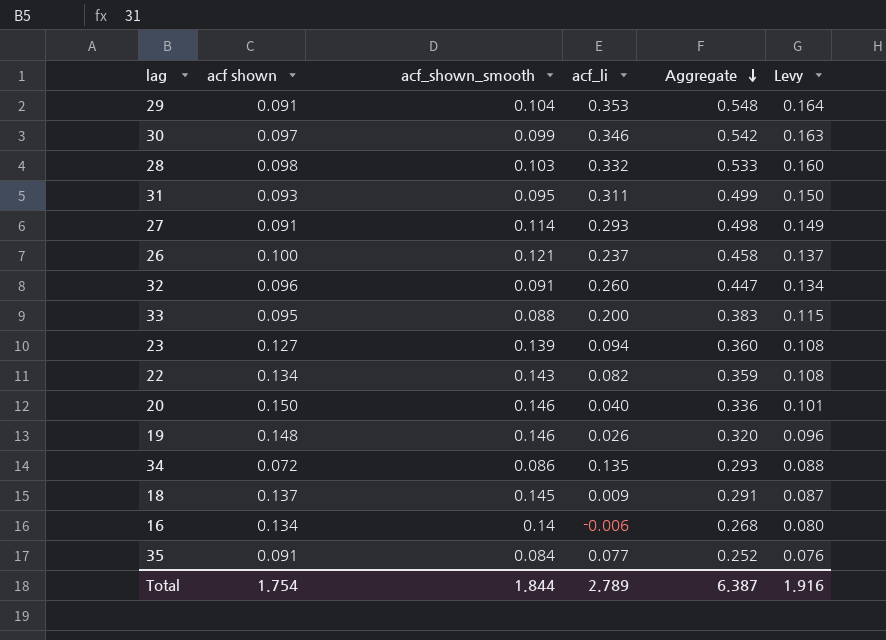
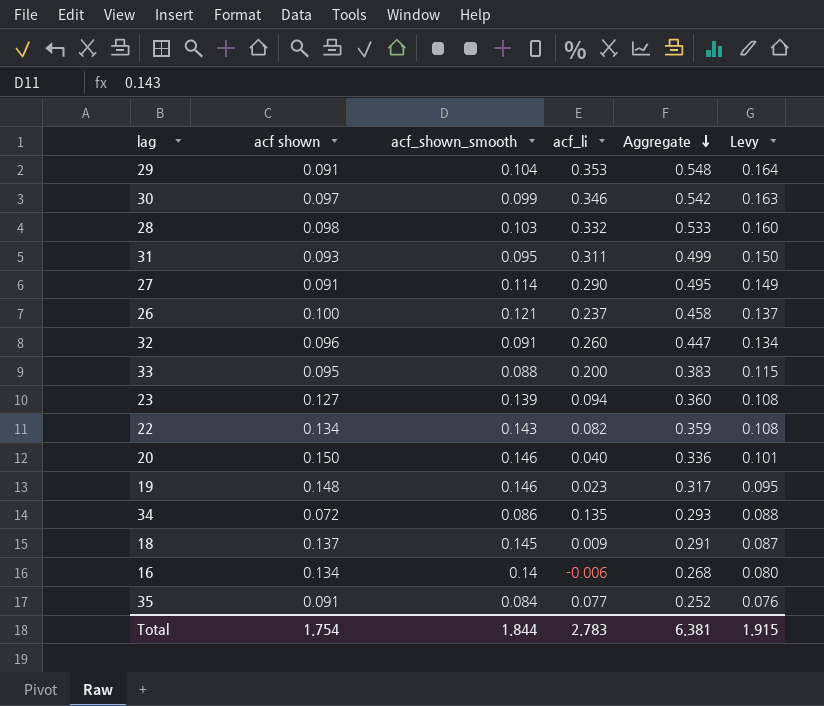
27 | acf_li: 0.293 -> 0.290
27 | Aggregate: 0.498 -> 0.495
19 | acf_li: 0.026 -> 0.023
19 | Aggregate: 0.320 -> 0.317
19 | Levy: 0.096 -> 0.095
Total | acf_li: 2.789 -> 2.783
Total | Aggregate: 6.387 -> 6.381
Total | Levy: 1.916 -> 1.915

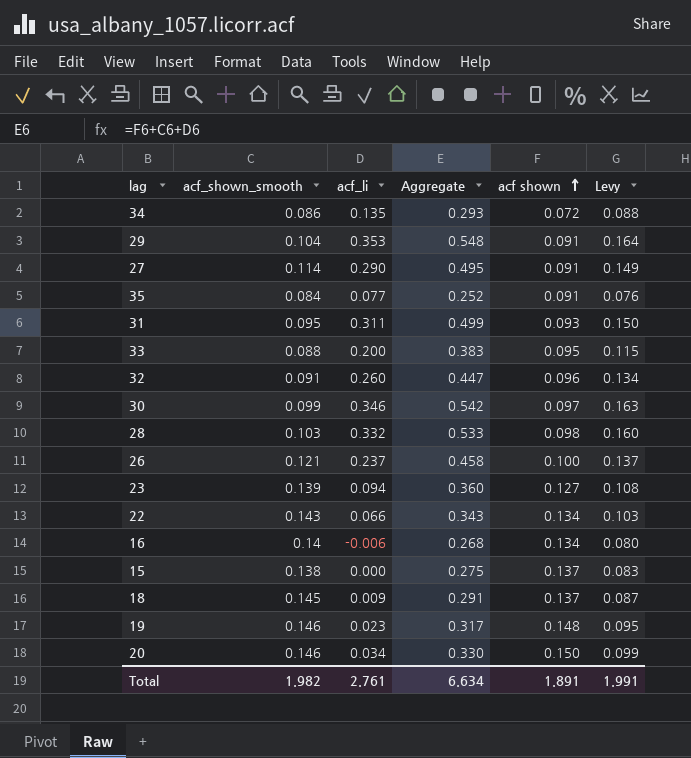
row order: Aggregate descending -> acf shown ascending
column acf shown | position: 2 -> 5
22 | acf_li: 0.082 -> 0.066
22 | Aggregate: 0.359 -> 0.343
22 | Levy: 0.108 -> 0.103
row 15: none -> 0.138 | 0.000 | 0.275 | 0.137 | 0.083
20 | acf_li: 0.040 -> 0.034
20 | Aggregate: 0.336 -> 0.330
20 | Levy: 0.101 -> 0.099
Total | acf_shown_smooth: 1.844 -> 1.982
Total | acf_li: 2.783 -> 2.761
Total | Aggregate: 6.381 -> 6.634
Total | acf shown: 1.754 -> 1.891
Total | Levy: 1.915 -> 1.991

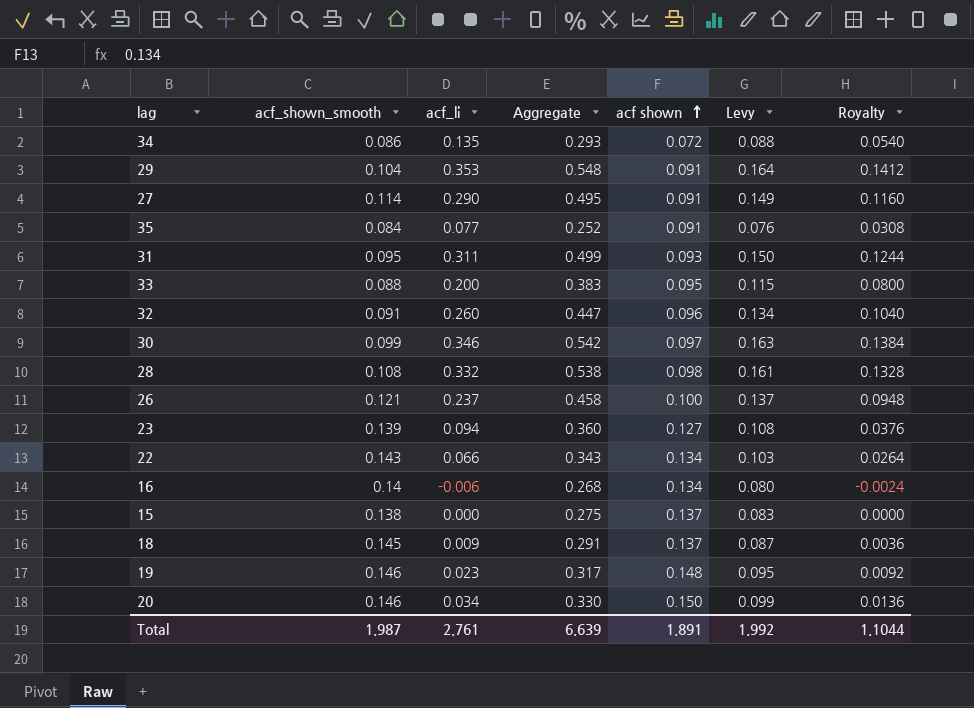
column Royalty | formula: none -> [acf_li] * 0.4
28 | acf_shown_smooth: 0.103 -> 0.108
28 | Aggregate: 0.533 -> 0.538
28 | Levy: 0.160 -> 0.161
Total | acf_shown_smooth: 1.982 -> 1.987
Total | Aggregate: 6.634 -> 6.639
Total | Levy: 1.991 -> 1.992

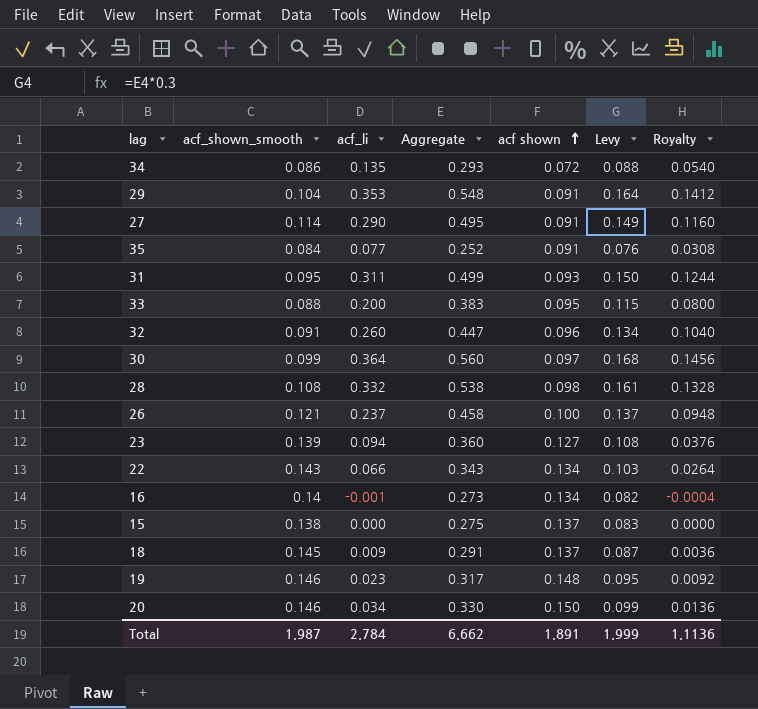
30 | acf_li: 0.346 -> 0.364
30 | Aggregate: 0.542 -> 0.560
30 | Levy: 0.163 -> 0.168
30 | Royalty: 0.1384 -> 0.1456
16 | acf_li: -0.006 -> -0.001
16 | Aggregate: 0.268 -> 0.273
16 | Levy: 0.080 -> 0.082
16 | Royalty: -0.0024 -> -0.0004
Total | acf_li: 2.761 -> 2.784
Total | Aggregate: 6.639 -> 6.662
Total | Levy: 1.992 -> 1.999
Total | Royalty: 1.1044 -> 1.1136

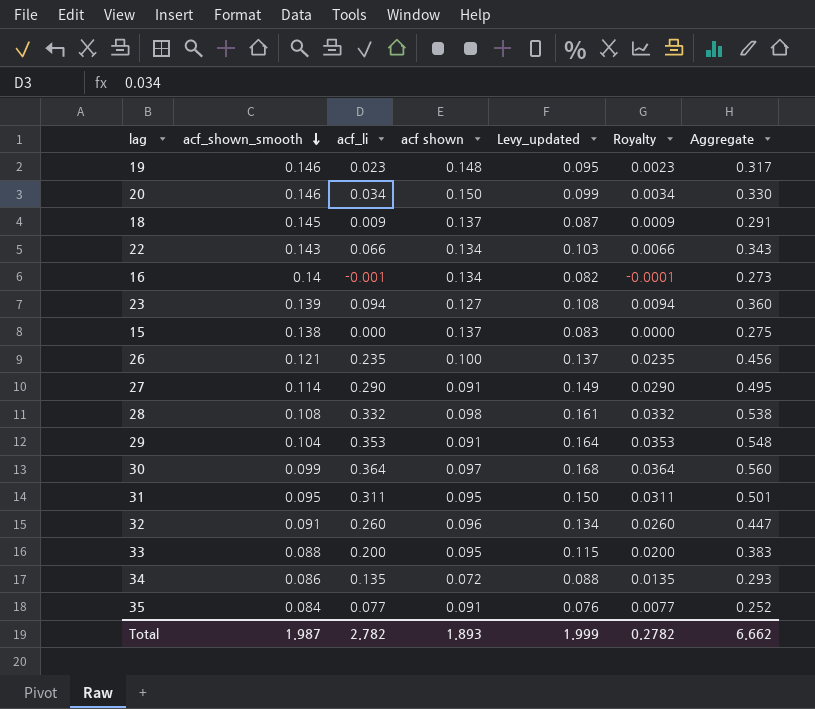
row order: acf shown ascending -> acf_shown_smooth descending
column name: Levy -> Levy_updated
column Royalty | formula: [acf_li] * 0.4 -> [acf_li] * 0.1
column Aggregate | position: 4 -> 7
26 | acf_li: 0.237 -> 0.235
26 | Aggregate: 0.458 -> 0.456
31 | acf shown: 0.093 -> 0.095
31 | Aggregate: 0.499 -> 0.501
Total | acf_li: 2.784 -> 2.782
Total | acf shown: 1.891 -> 1.893
Total | Royalty: 1.1136 -> 0.2782

